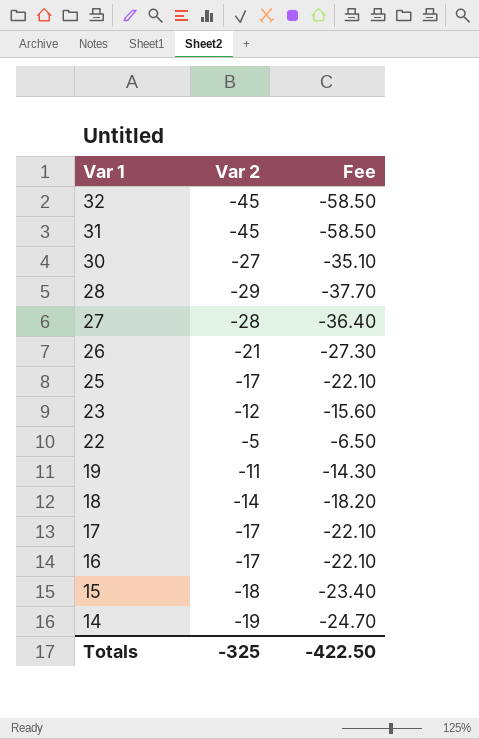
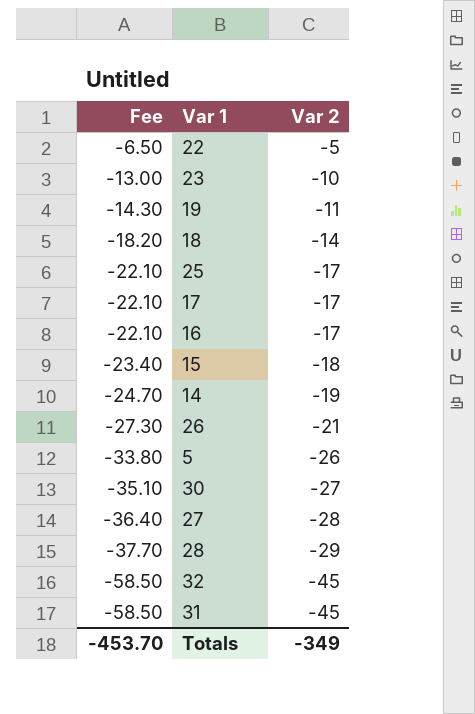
row order: Var 1 descending -> Fee descending
column Fee | position: 3 -> 1
23 | Fee: -15.60 -> -13.00
23 | Var 2: -12 -> -10
row 5: none -> -33.80 | -26
Totals | Fee: -422.50 -> -453.70
Totals | Var 2: -325 -> -349

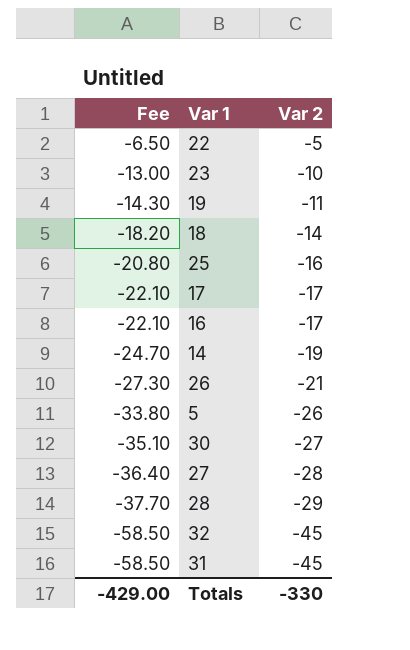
row 15: -23.40 | -18 -> none
25 | Fee: -22.10 -> -20.80
25 | Var 2: -17 -> -16
Totals | Fee: -453.70 -> -429.00
Totals | Var 2: -349 -> -330

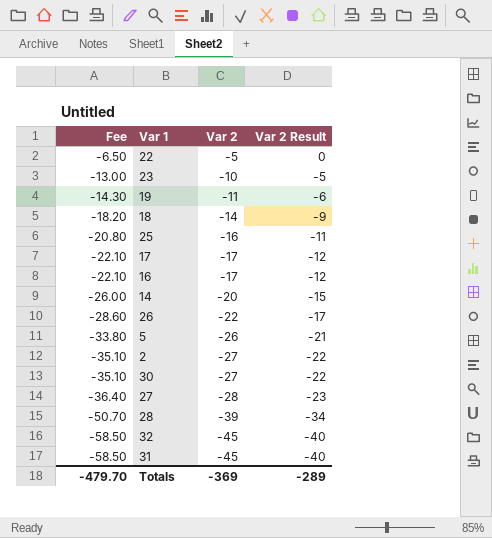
column Var 2 Result | formula: none -> [Var 2] + 5
14 | Fee: -24.70 -> -26.00
14 | Var 2: -19 -> -20
26 | Fee: -27.30 -> -28.60
26 | Var 2: -21 -> -22
row 2: none -> -35.10 | -27 | -22
28 | Fee: -37.70 -> -50.70
28 | Var 2: -29 -> -39
Totals | Fee: -429.00 -> -479.70
Totals | Var 2: -330 -> -369

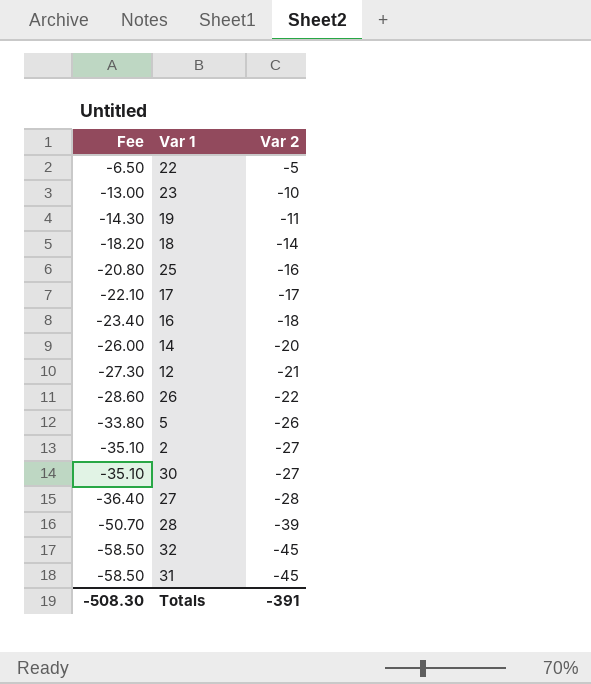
column Var 2 Result | formula: [Var 2] + 5 -> none
16 | Fee: -22.10 -> -23.40
16 | Var 2: -17 -> -18
row 12: none -> -27.30 | -21
Totals | Fee: -479.70 -> -508.30
Totals | Var 2: -369 -> -391

